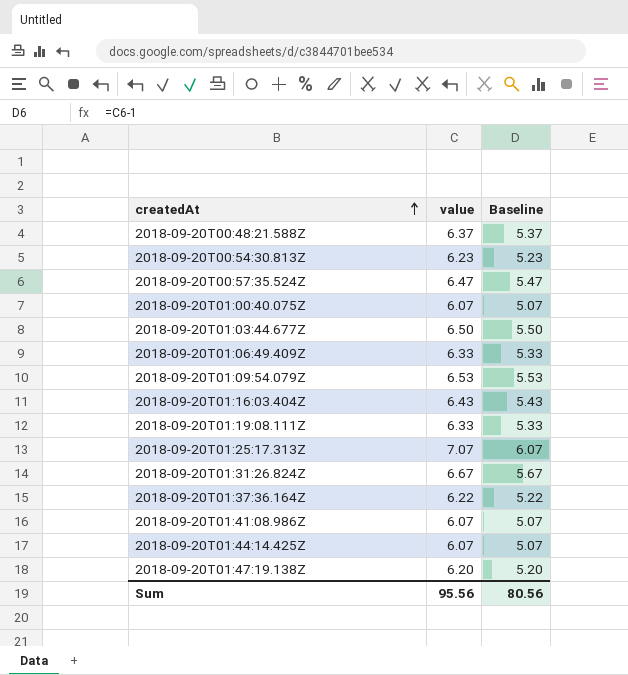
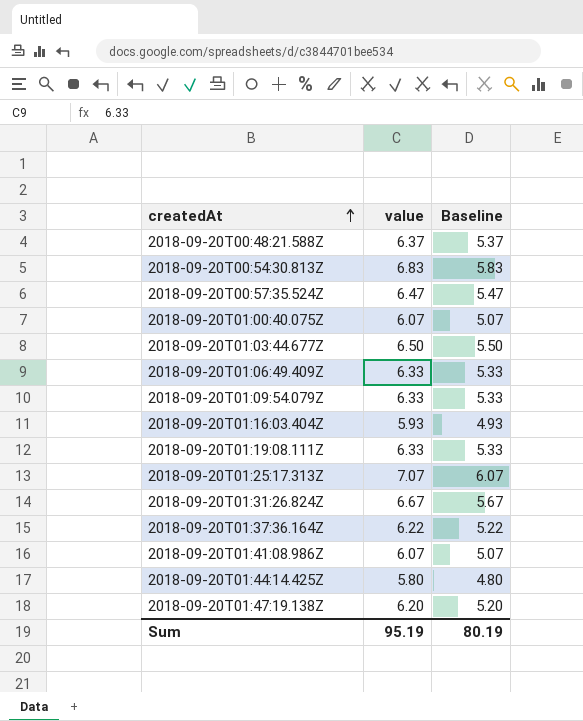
2018-09-20T00:54:30.813Z | value: 6.23 -> 6.83
2018-09-20T00:54:30.813Z | Baseline: 5.23 -> 5.83
2018-09-20T01:09:54.079Z | value: 6.53 -> 6.33
2018-09-20T01:09:54.079Z | Baseline: 5.53 -> 5.33
2018-09-20T01:16:03.404Z | value: 6.43 -> 5.93
2018-09-20T01:16:03.404Z | Baseline: 5.43 -> 4.93
2018-09-20T01:44:14.425Z | value: 6.07 -> 5.80
2018-09-20T01:44:14.425Z | Baseline: 5.07 -> 4.80
Sum | value: 95.56 -> 95.19
Sum | Baseline: 80.56 -> 80.19

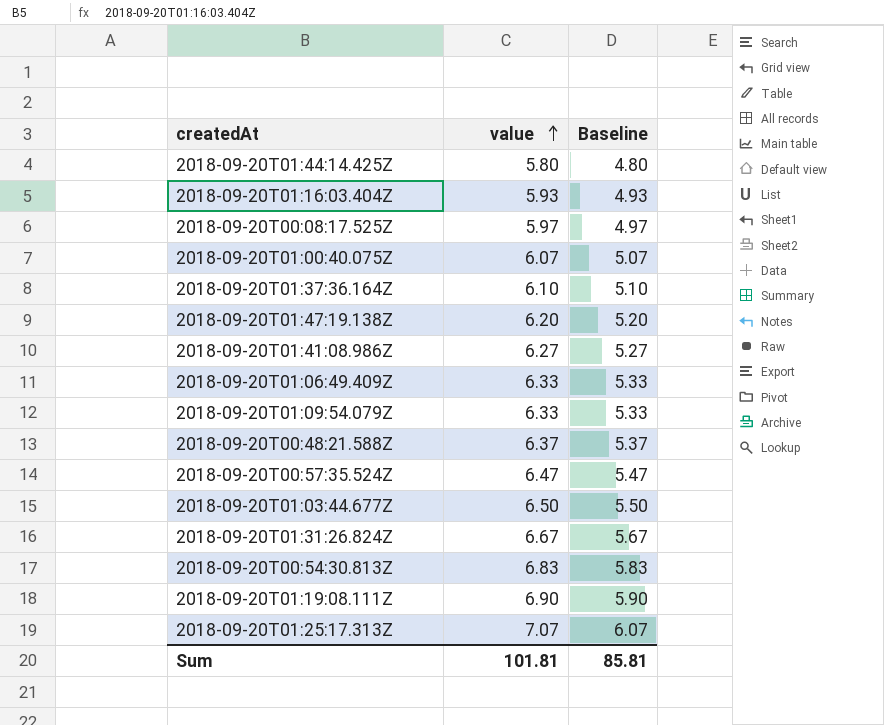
row order: createdAt ascending -> value ascending
row 2018-09-20T00:08:17.525Z: none -> 5.97 | 4.97
2018-09-20T01:37:36.164Z | value: 6.22 -> 6.10
2018-09-20T01:37:36.164Z | Baseline: 5.22 -> 5.10
2018-09-20T01:41:08.986Z | value: 6.07 -> 6.27
2018-09-20T01:41:08.986Z | Baseline: 5.07 -> 5.27
2018-09-20T01:19:08.111Z | value: 6.33 -> 6.90
2018-09-20T01:19:08.111Z | Baseline: 5.33 -> 5.90
Sum | value: 95.19 -> 101.81
Sum | Baseline: 80.19 -> 85.81

